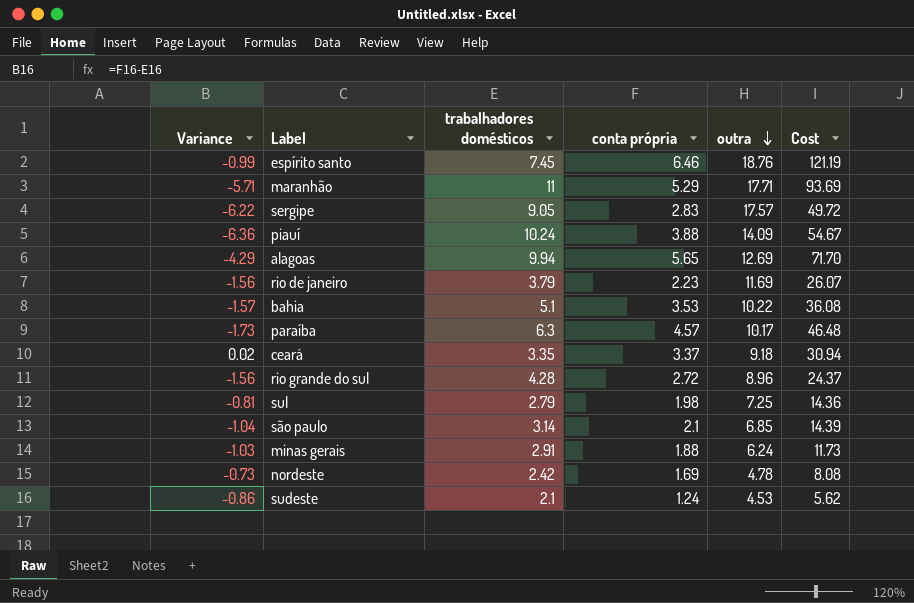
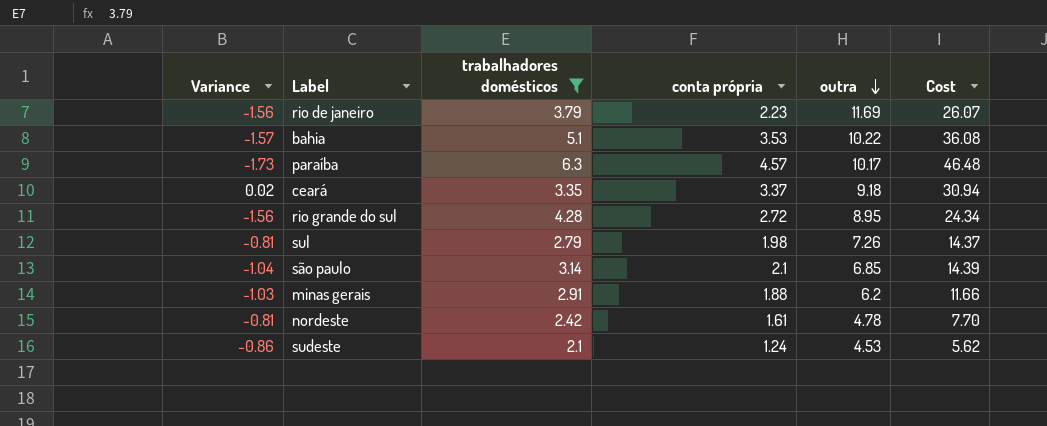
filter: none -> trabalhadores domésticos <= 6.3
rio grande do sul | outra: 8.96 -> 8.95
rio grande do sul | Cost: 24.37 -> 24.34
sul | outra: 7.25 -> 7.26
sul | Cost: 14.36 -> 14.37
minas gerais | outra: 6.24 -> 6.2
minas gerais | Cost: 11.73 -> 11.66
nordeste | Variance: -0.73 -> -0.81
nordeste | conta própria: 1.69 -> 1.61
nordeste | Cost: 8.08 -> 7.70

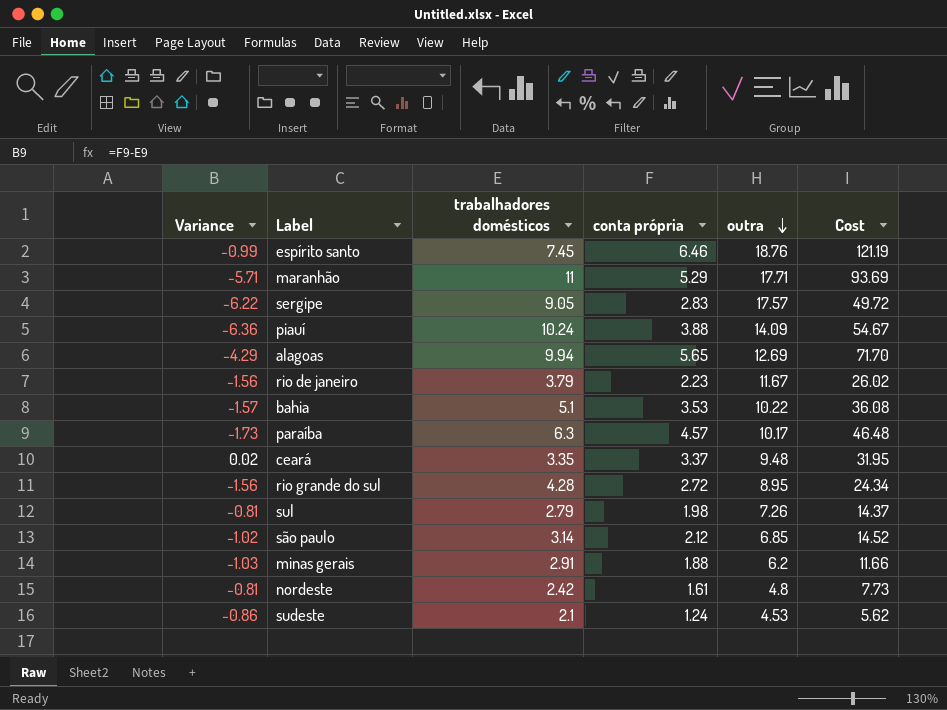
filter: trabalhadores domésticos <= 6.3 -> none
rio de janeiro | outra: 11.69 -> 11.67
rio de janeiro | Cost: 26.07 -> 26.02
ceará | outra: 9.18 -> 9.48
ceará | Cost: 30.94 -> 31.95
são paulo | Variance: -1.04 -> -1.02
são paulo | conta própria: 2.1 -> 2.12
são paulo | Cost: 14.39 -> 14.52
nordeste | outra: 4.78 -> 4.8
nordeste | Cost: 7.70 -> 7.73

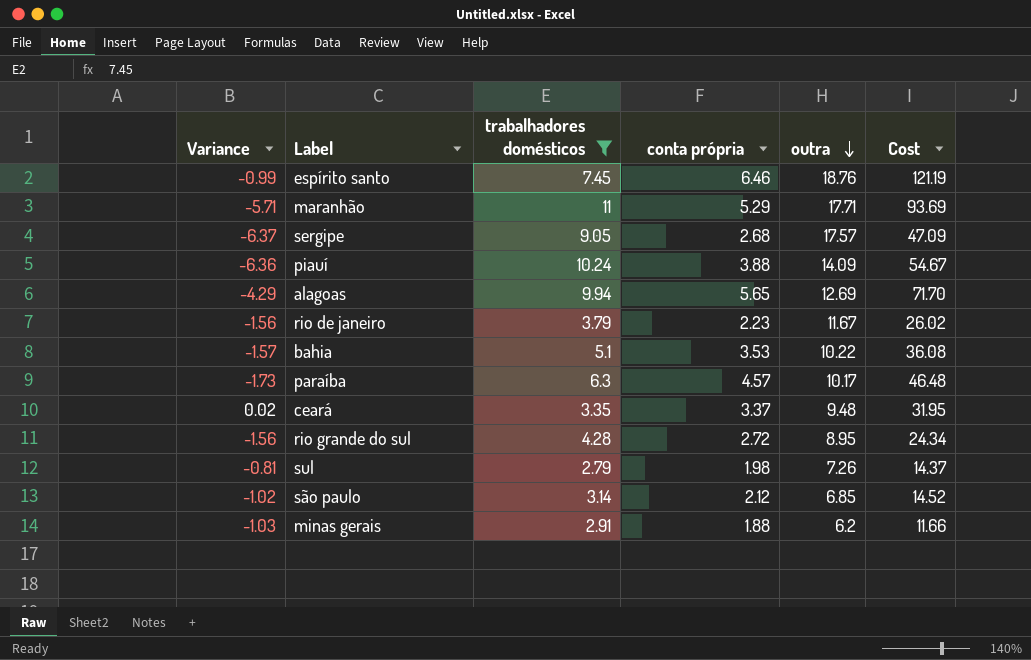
filter: none -> trabalhadores domésticos >= 2.79
sergipe | Variance: -6.22 -> -6.37
sergipe | conta própria: 2.83 -> 2.68
sergipe | Cost: 49.72 -> 47.09

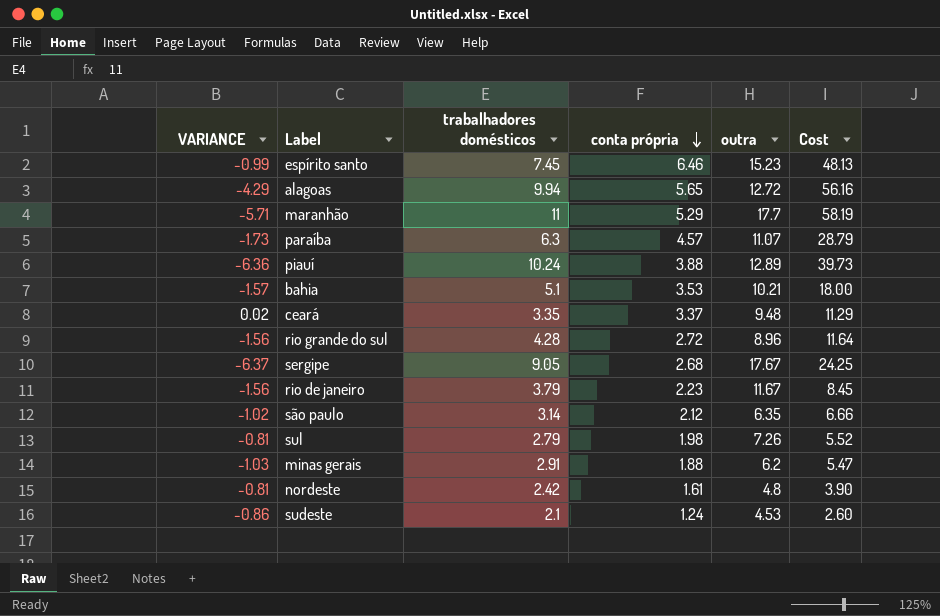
filter: trabalhadores domésticos >= 2.79 -> none
row order: outra descending -> conta própria descending
column name: Variance -> VARIANCE
column Cost | formula: [conta própria] * [outra] -> [trabalhadores domésticos] * [conta própria]
espírito santo | outra: 18.76 -> 15.23
alagoas | outra: 12.69 -> 12.72
maranhão | outra: 17.71 -> 17.7
paraíba | outra: 10.17 -> 11.07
piauí | outra: 14.09 -> 12.89
bahia | outra: 10.22 -> 10.21
rio grande do sul | outra: 8.95 -> 8.96
sergipe | outra: 17.57 -> 17.67
são paulo | outra: 6.85 -> 6.35

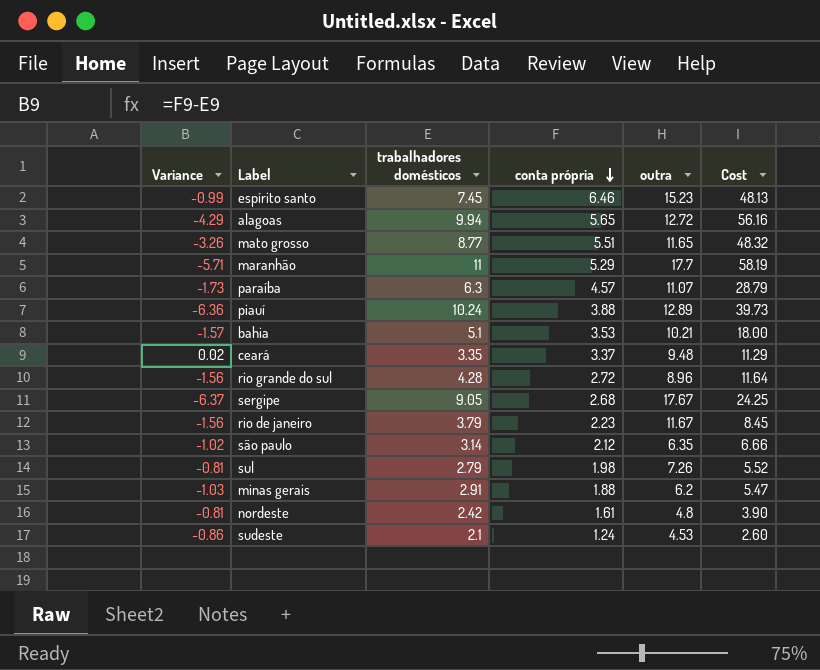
column name: VARIANCE -> Variance
row mato grosso: none -> -3.26 | 8.77 | 5.51 | 11.65 | 48.32

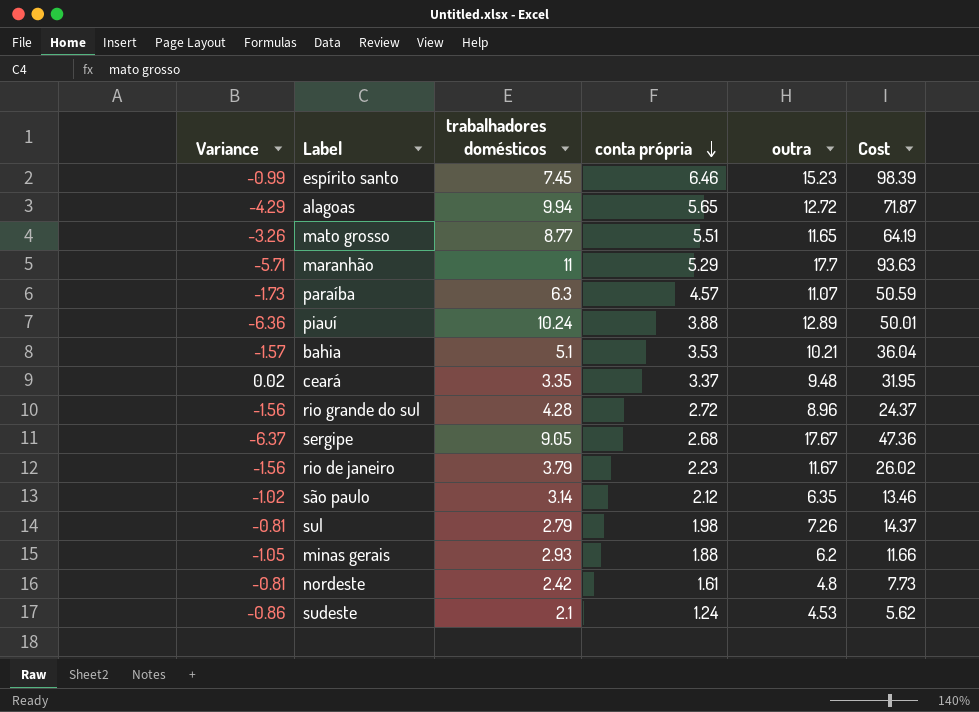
column Cost | formula: [trabalhadores domésticos] * [conta própria] -> [conta própria] * [outra]
minas gerais | Variance: -1.03 -> -1.05
minas gerais | trabalhadores domésticos: 2.91 -> 2.93

